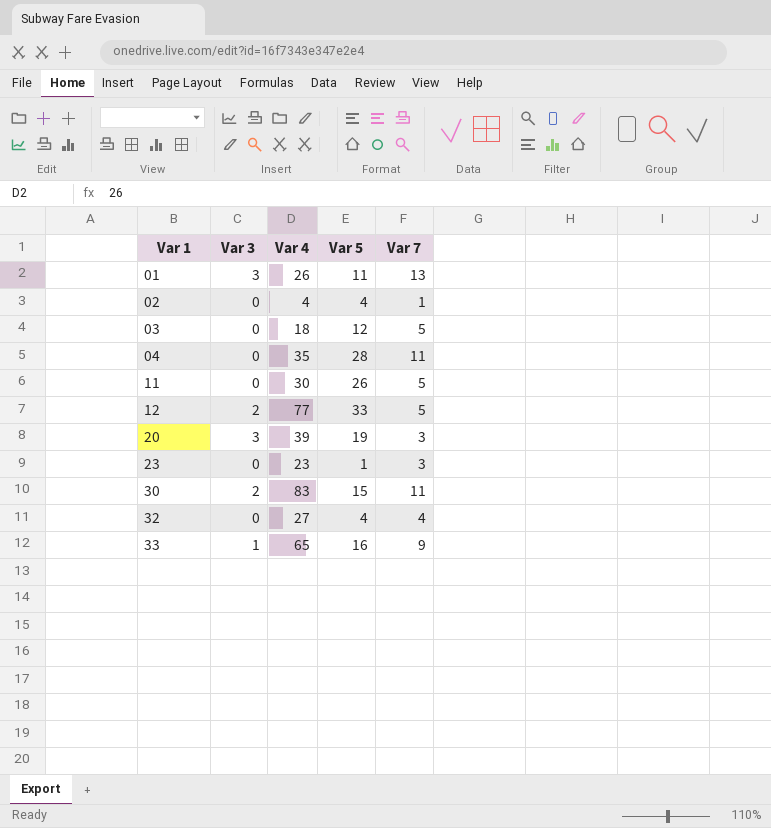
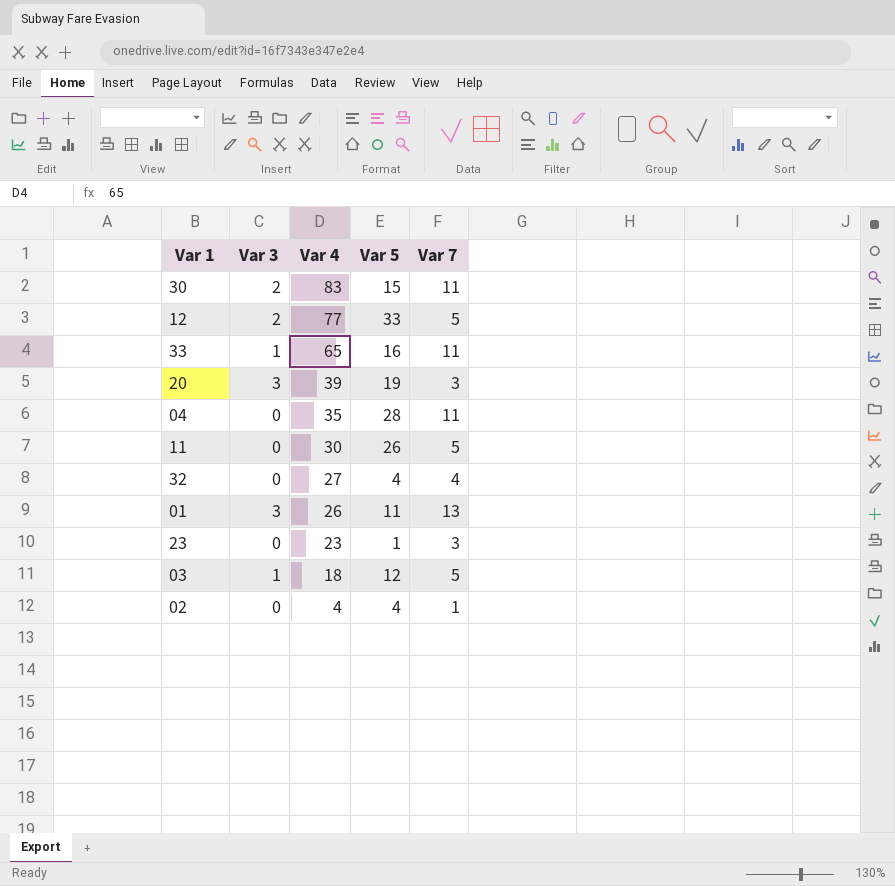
row order: Var 1 ascending -> Var 4 descending
33 | Var 7: 9 -> 11
03 | Var 3: 0 -> 1

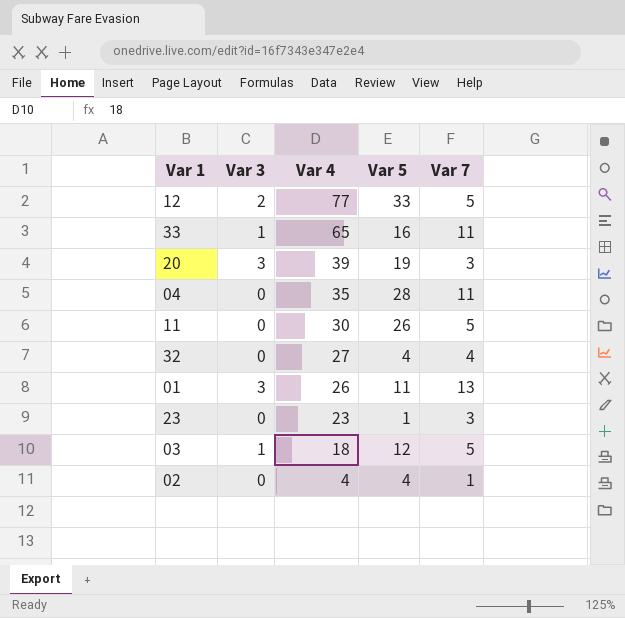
row 30: 2 | 83 | 15 | 11 -> none

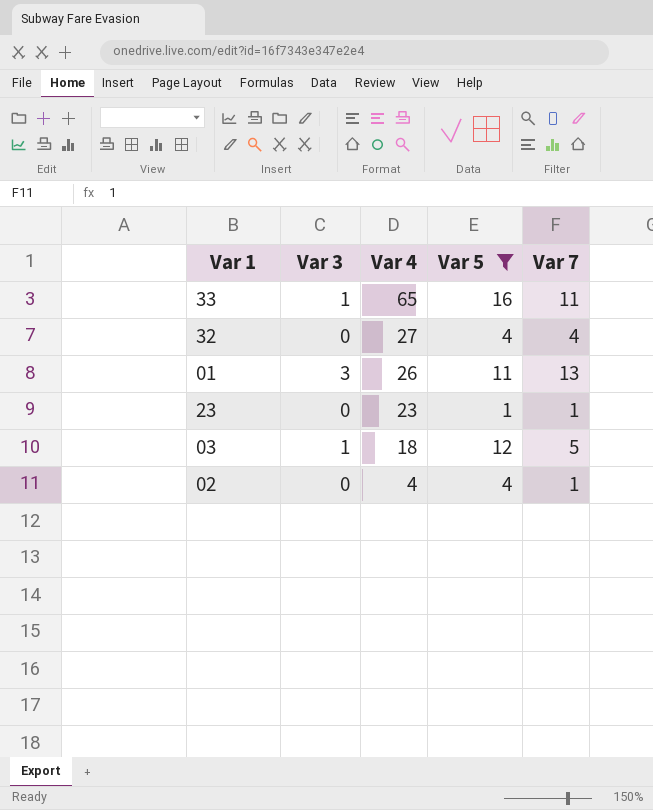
filter: none -> Var 5 <= 16
23 | Var 7: 3 -> 1

